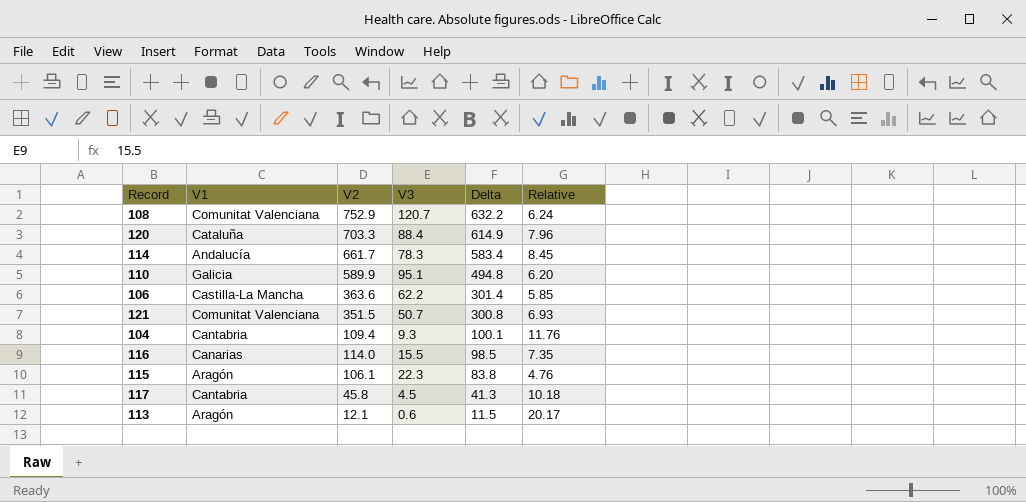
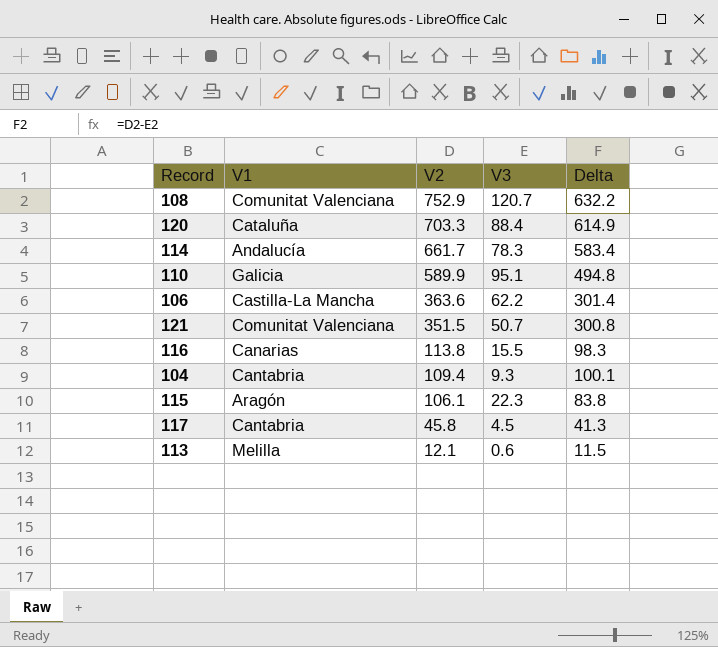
row order: Delta descending -> V2 descending
column Relative | formula: [V2] / [V3] -> none
116 | V2: 114.0 -> 113.8
116 | Delta: 98.5 -> 98.3
113 | V1: Aragón -> Melilla

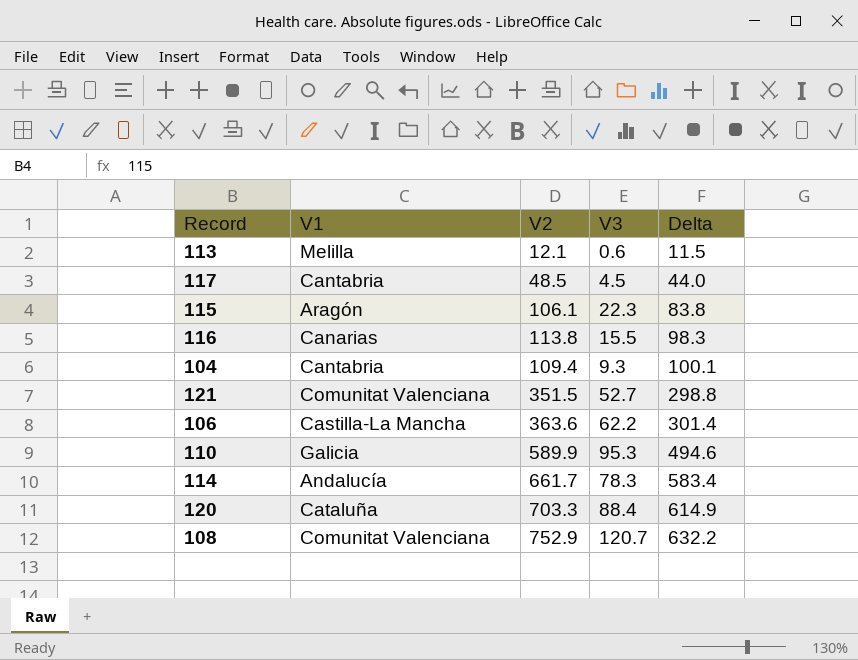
row order: V2 descending -> Delta ascending
117 | V2: 45.8 -> 48.5
117 | Delta: 41.3 -> 44.0
121 | V3: 50.7 -> 52.7
121 | Delta: 300.8 -> 298.8
110 | V3: 95.1 -> 95.3
110 | Delta: 494.8 -> 494.6

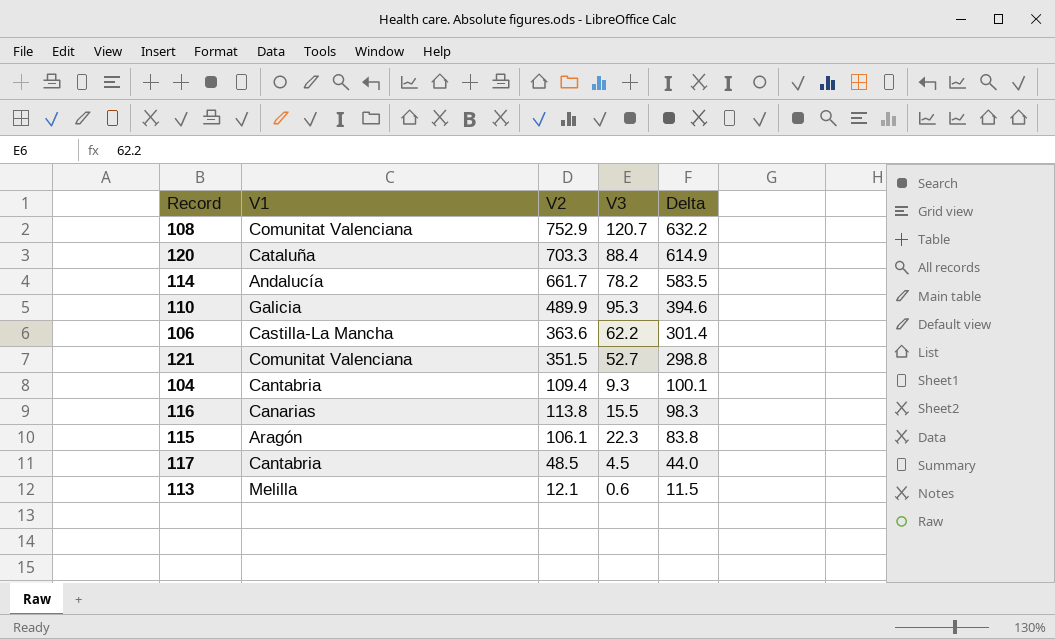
row order: Delta ascending -> Delta descending
114 | V3: 78.3 -> 78.2
114 | Delta: 583.4 -> 583.5
110 | V2: 589.9 -> 489.9
110 | Delta: 494.6 -> 394.6

